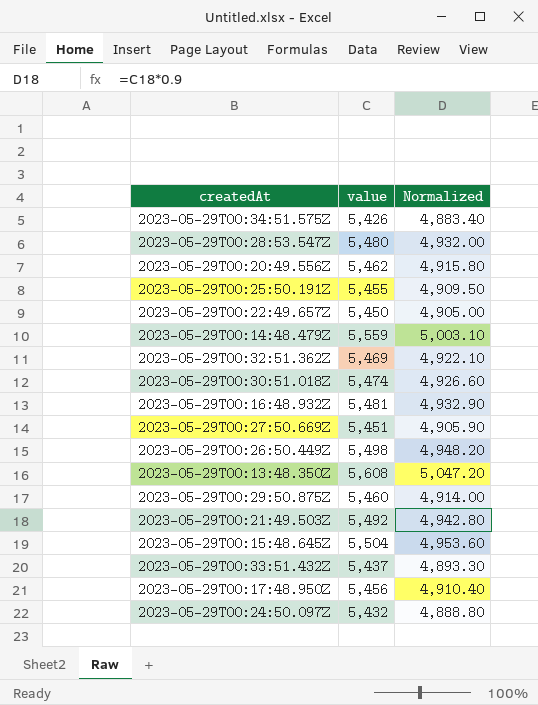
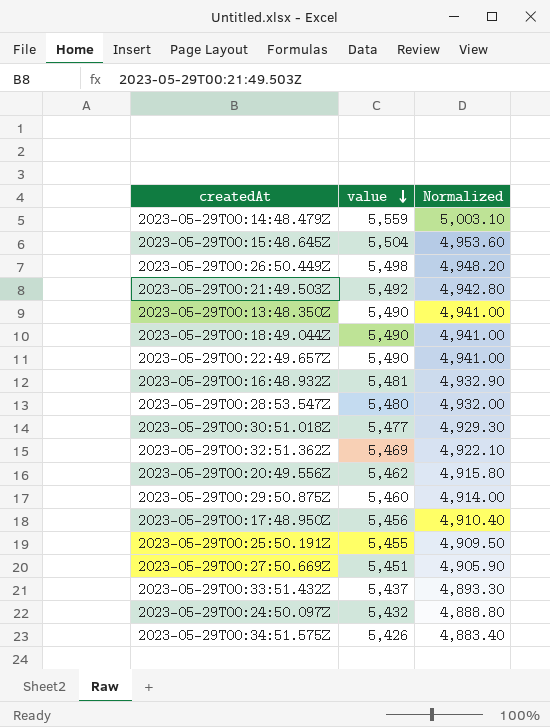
row order: none -> value descending
2023-05-29T00:13:48.350Z | value: 5,608 -> 5,490
2023-05-29T00:13:48.350Z | Normalized: 5,047.20 -> 4,941.00
row 2023-05-29T00:18:49.044Z: none -> 5,490 | 4,941.00
2023-05-29T00:22:49.657Z | value: 5,450 -> 5,490
2023-05-29T00:22:49.657Z | Normalized: 4,905.00 -> 4,941.00
2023-05-29T00:30:51.018Z | value: 5,474 -> 5,477
2023-05-29T00:30:51.018Z | Normalized: 4,926.60 -> 4,929.30

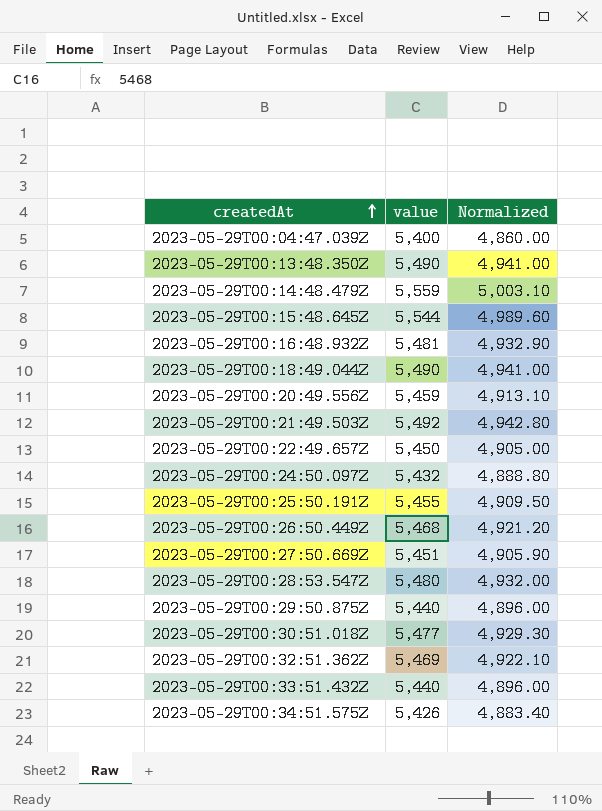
row order: value descending -> createdAt ascending
row 2023-05-29T00:17:48.950Z: 5,456 | 4,910.40 -> none
row 2023-05-29T00:04:47.039Z: none -> 5,400 | 4,860.00
2023-05-29T00:15:48.645Z | value: 5,504 -> 5,544
2023-05-29T00:15:48.645Z | Normalized: 4,953.60 -> 4,989.60
2023-05-29T00:20:49.556Z | value: 5,462 -> 5,459
2023-05-29T00:20:49.556Z | Normalized: 4,915.80 -> 4,913.10
2023-05-29T00:22:49.657Z | value: 5,490 -> 5,450
2023-05-29T00:22:49.657Z | Normalized: 4,941.00 -> 4,905.00
2023-05-29T00:26:50.449Z | value: 5,498 -> 5,468
2023-05-29T00:26:50.449Z | Normalized: 4,948.20 -> 4,921.20
2023-05-29T00:29:50.875Z | value: 5,460 -> 5,440
2023-05-29T00:29:50.875Z | Normalized: 4,914.00 -> 4,896.00
2023-05-29T00:33:51.432Z | value: 5,437 -> 5,440
2023-05-29T00:33:51.432Z | Normalized: 4,893.30 -> 4,896.00

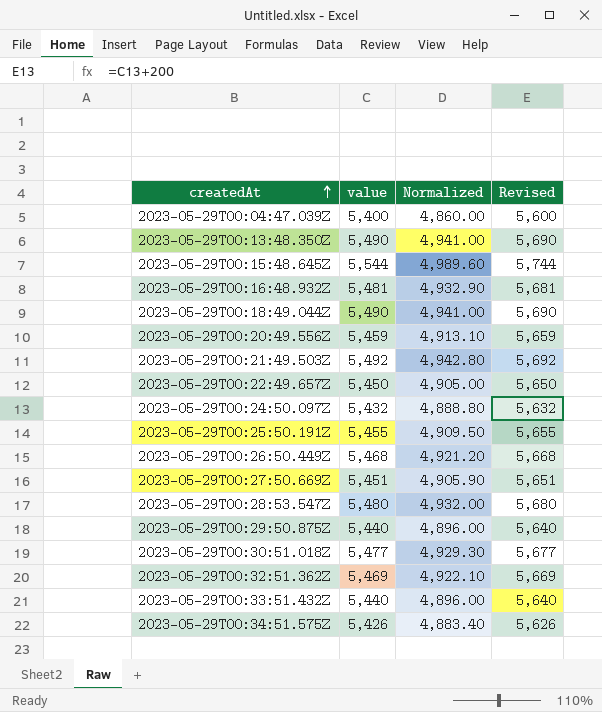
column Revised | formula: none -> [value] + 200
row 2023-05-29T00:14:48.479Z: 5,559 | 5,003.10 -> none

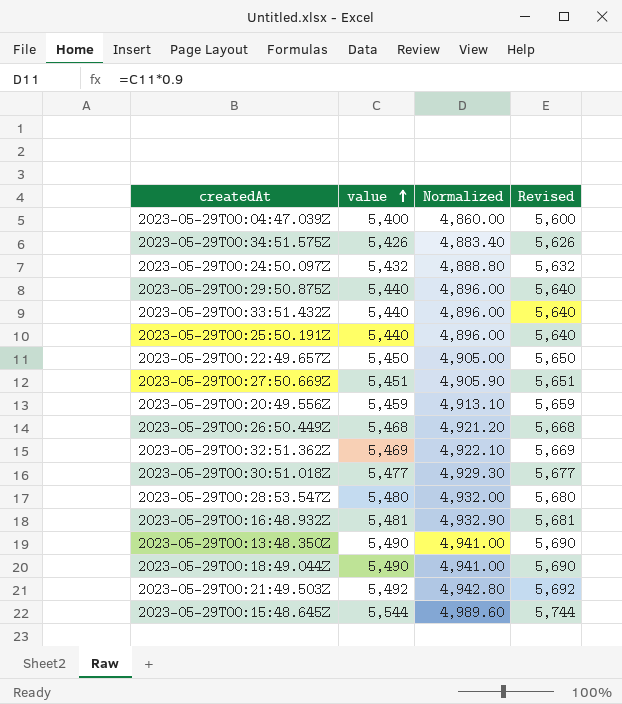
row order: createdAt ascending -> value ascending
2023-05-29T00:25:50.191Z | value: 5,455 -> 5,440
2023-05-29T00:25:50.191Z | Normalized: 4,909.50 -> 4,896.00
2023-05-29T00:25:50.191Z | Revised: 5,655 -> 5,640

